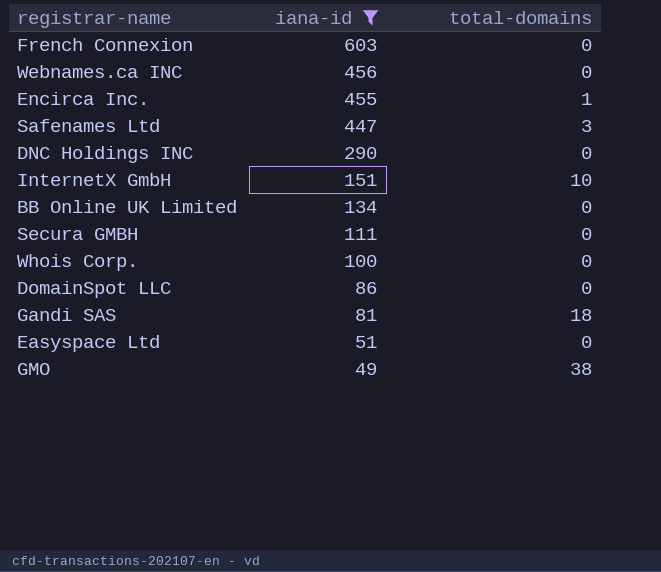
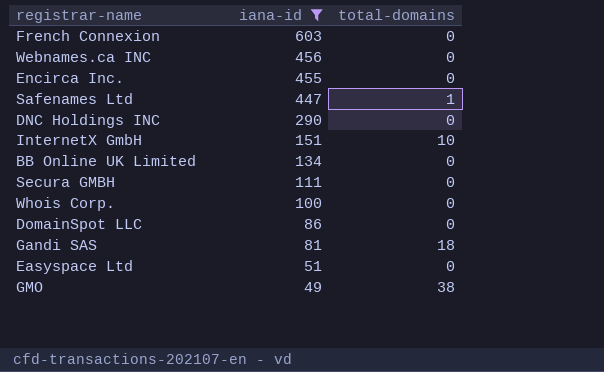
Encirca Inc. | total-domains: 1 -> 0
Safenames Ltd | total-domains: 3 -> 1

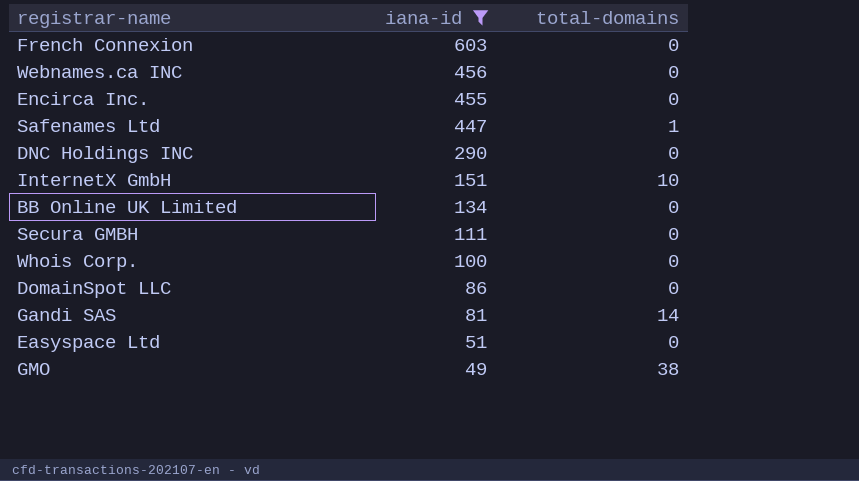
Gandi SAS | total-domains: 18 -> 14

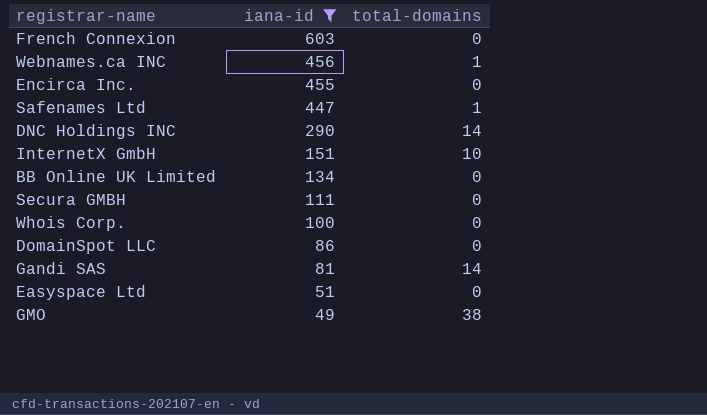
Webnames.ca INC | total-domains: 0 -> 1
DNC Holdings INC | total-domains: 0 -> 14

